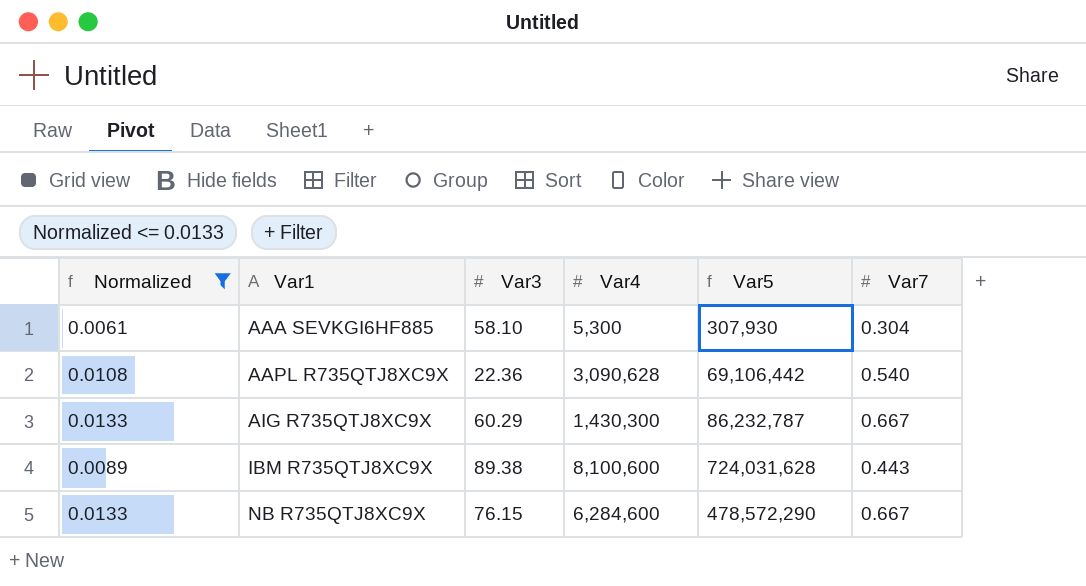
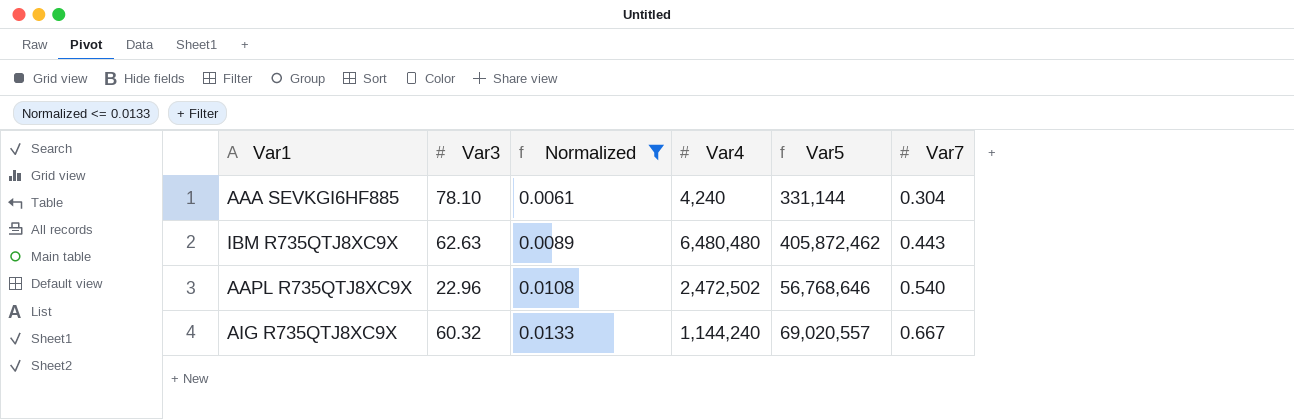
row order: Var1 ascending -> Normalized ascending
column Normalized | position: 1 -> 3
row NB R735QTJ8XC9X: 0.0133 | 76.15 | 6,284,600 | 478,572,290 | 0.667 -> none
AAA SEVKGI6HF885 | Var3: 58.10 -> 78.10
AAA SEVKGI6HF885 | Var4: 5,300 -> 4,240
AAA SEVKGI6HF885 | Var5: 307,930 -> 331,144
IBM R735QTJ8XC9X | Var3: 89.38 -> 62.63
IBM R735QTJ8XC9X | Var4: 8,100,600 -> 6,480,480
IBM R735QTJ8XC9X | Var5: 724,031,628 -> 405,872,462
AAPL R735QTJ8XC9X | Var3: 22.36 -> 22.96
AAPL R735QTJ8XC9X | Var4: 3,090,628 -> 2,472,502
AAPL R735QTJ8XC9X | Var5: 69,106,442 -> 56,768,646
AIG R735QTJ8XC9X | Var3: 60.29 -> 60.32
AIG R735QTJ8XC9X | Var4: 1,430,300 -> 1,144,240
AIG R735QTJ8XC9X | Var5: 86,232,787 -> 69,020,557

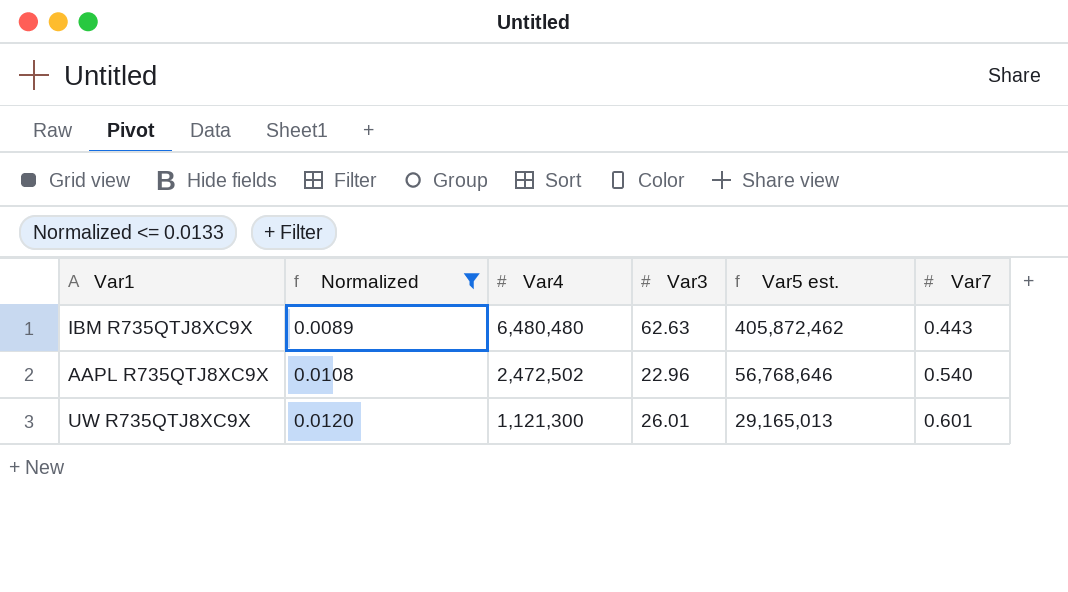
column Var3 | position: 2 -> 4
column name: Var5 -> Var5 est.
row AAA SEVKGI6HF885: 78.10 | 0.0061 | 4,240 | 331,144 | 0.304 -> none
row AIG R735QTJ8XC9X: 60.32 | 0.0133 | 1,144,240 | 69,020,557 | 0.667 -> none
row UW R735QTJ8XC9X: none -> 0.0120 | 1,121,300 | 26.01 | 29,165,013 | 0.601

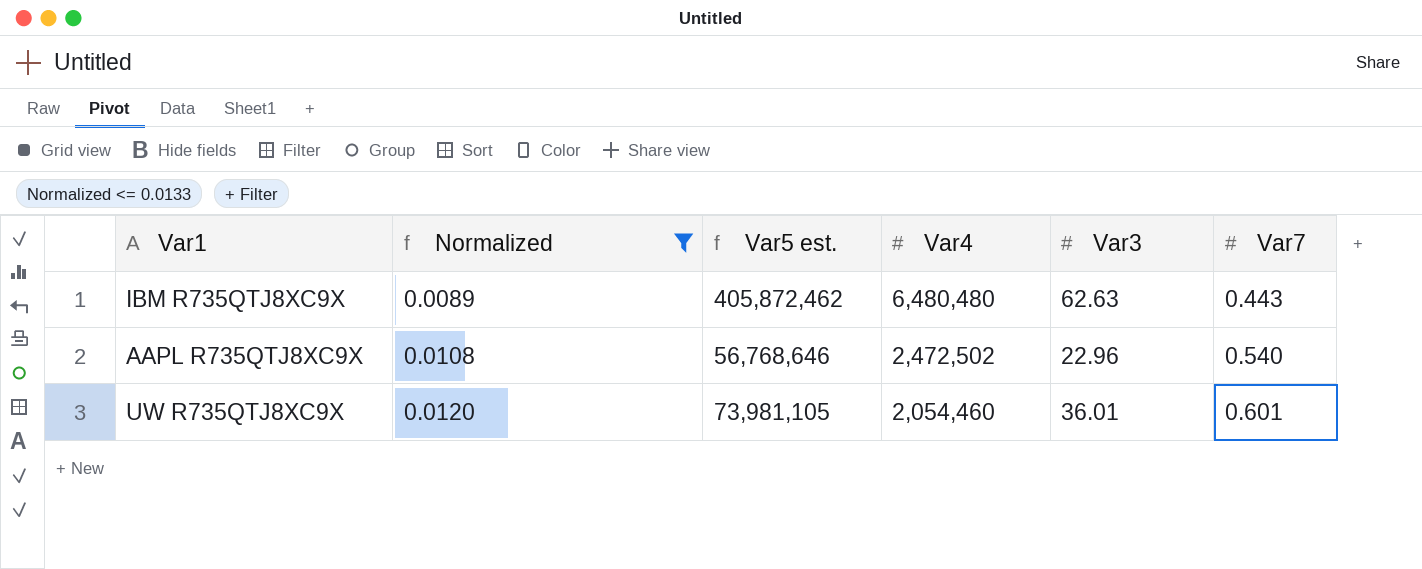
column Var5 est. | position: 5 -> 3
UW R735QTJ8XC9X | Var5 est.: 29,165,013 -> 73,981,105
UW R735QTJ8XC9X | Var4: 1,121,300 -> 2,054,460
UW R735QTJ8XC9X | Var3: 26.01 -> 36.01

